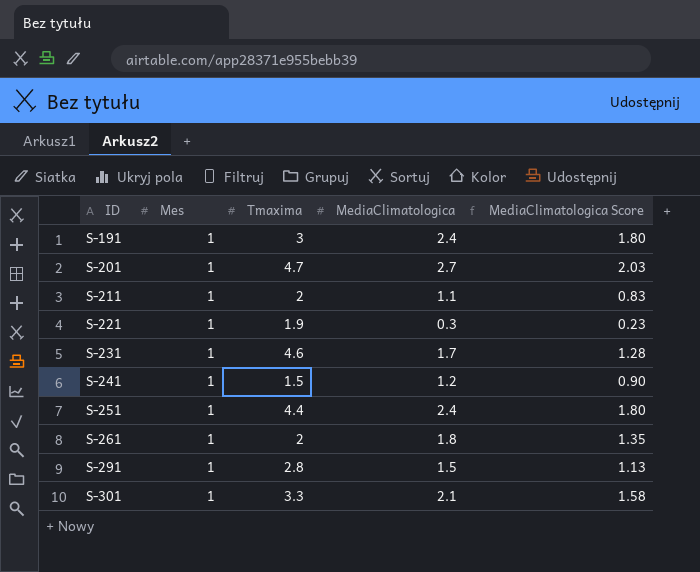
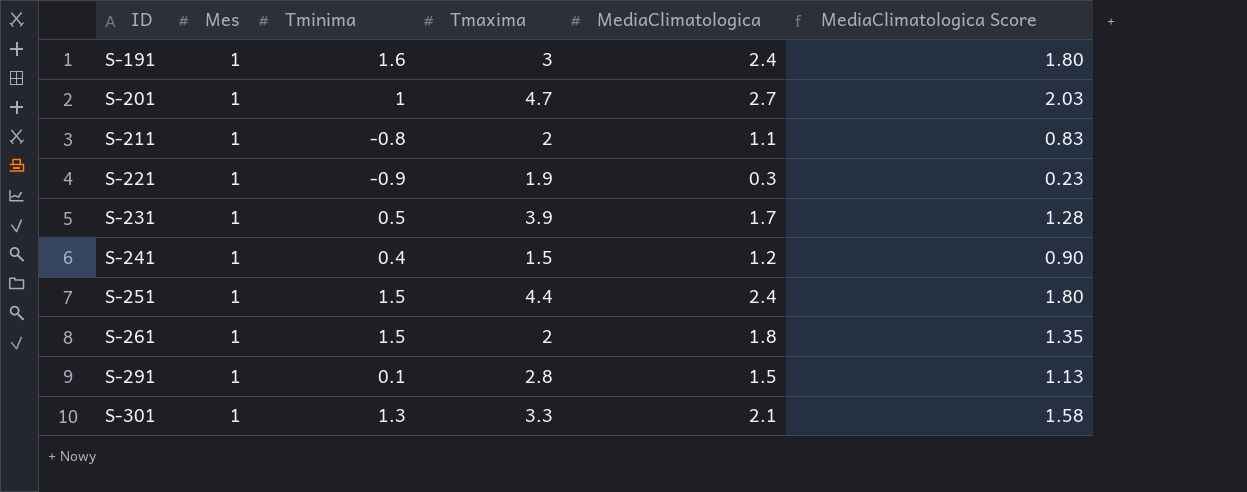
column Tminima | position: none -> 3
S-231 | Tmaxima: 4.6 -> 3.9

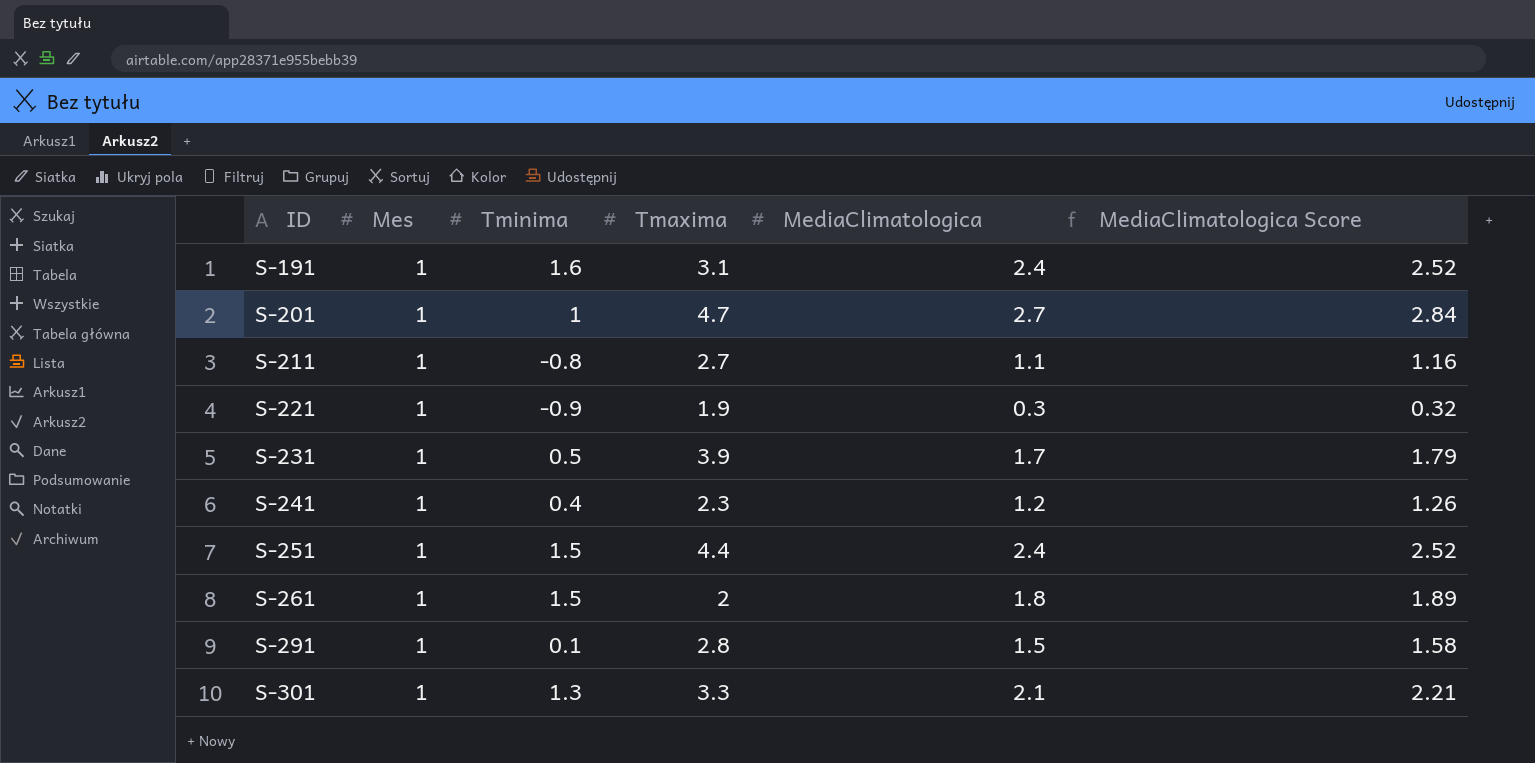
column MediaClimatologica Score | formula: [MediaClimatologica] * 0.75 -> [MediaClimatologica] * 1.05
S-191 | Tmaxima: 3 -> 3.1
S-211 | Tmaxima: 2 -> 2.7
S-241 | Tmaxima: 1.5 -> 2.3

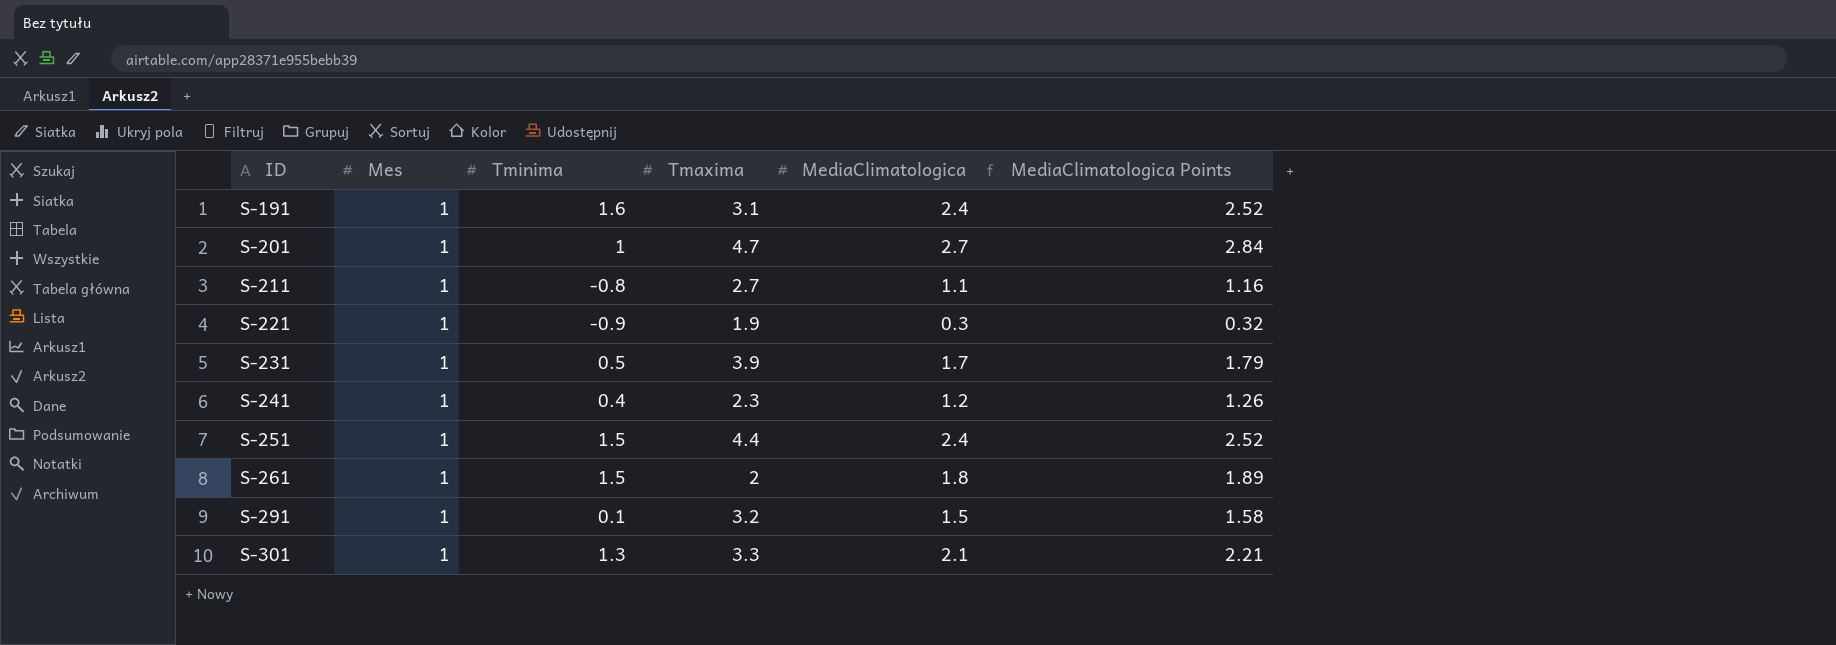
column name: MediaClimatologica Score -> MediaClimatologica Points
S-291 | Tmaxima: 2.8 -> 3.2

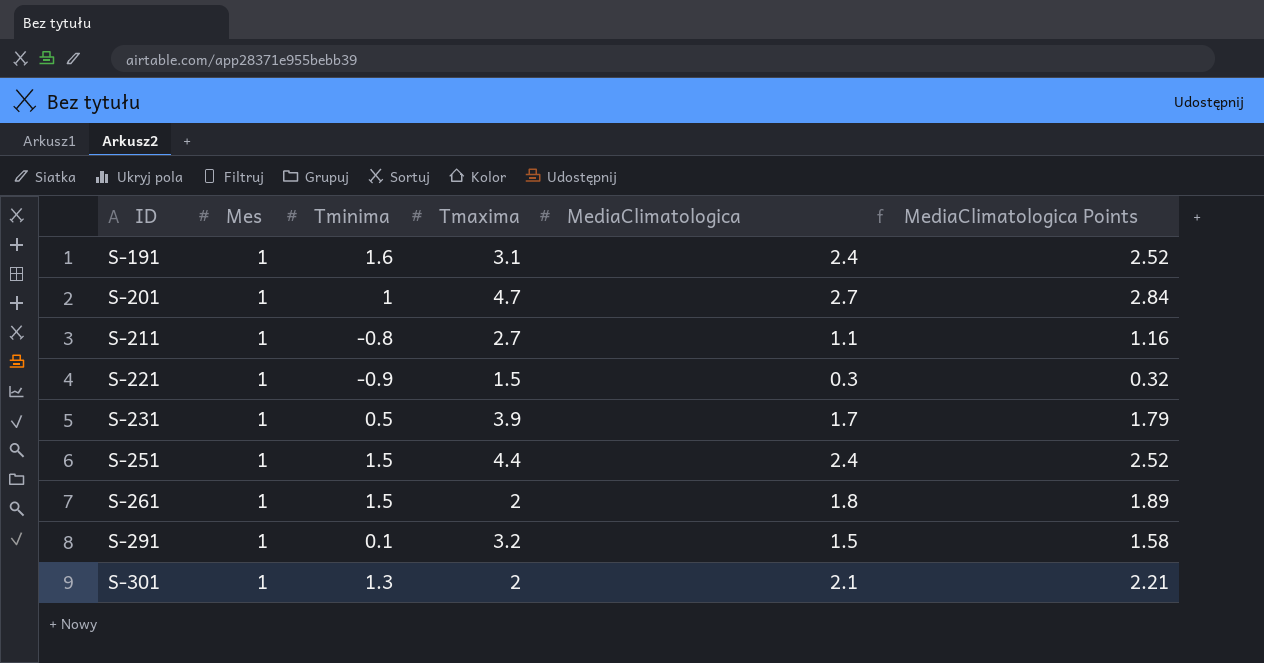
row S-241: 1 | 0.4 | 2.3 | 1.2 | 1.26 -> none
S-221 | Tmaxima: 1.9 -> 1.5
S-301 | Tmaxima: 3.3 -> 2

